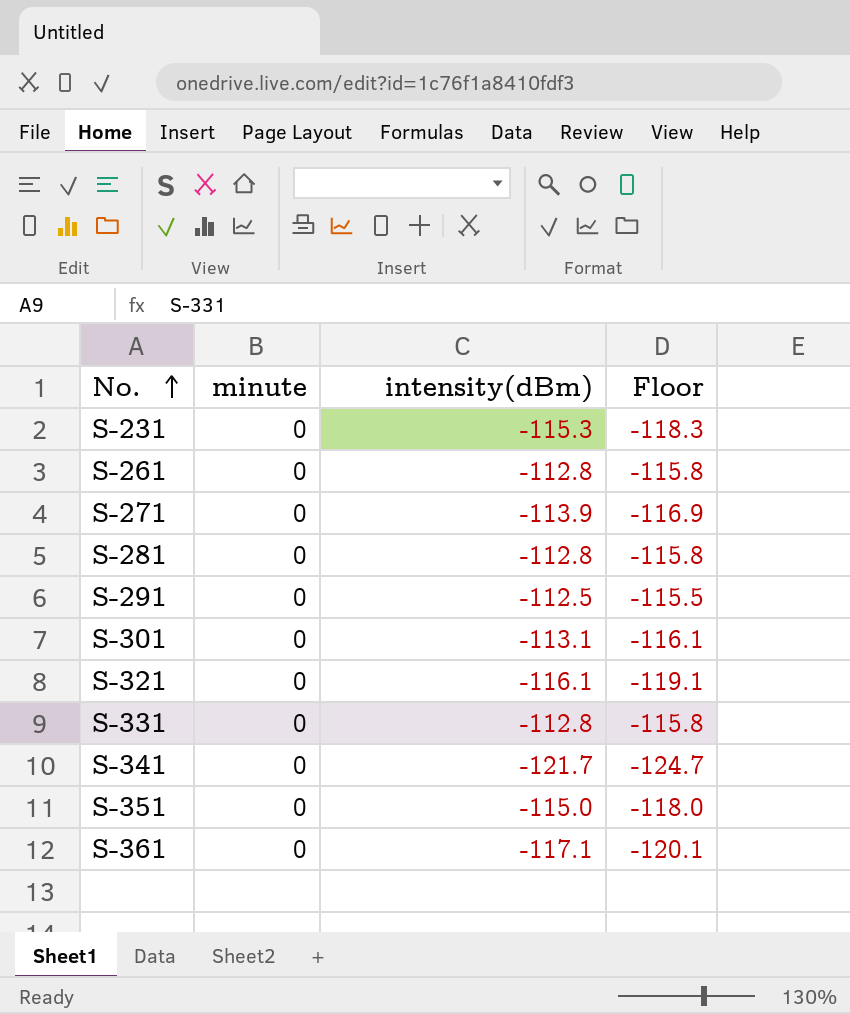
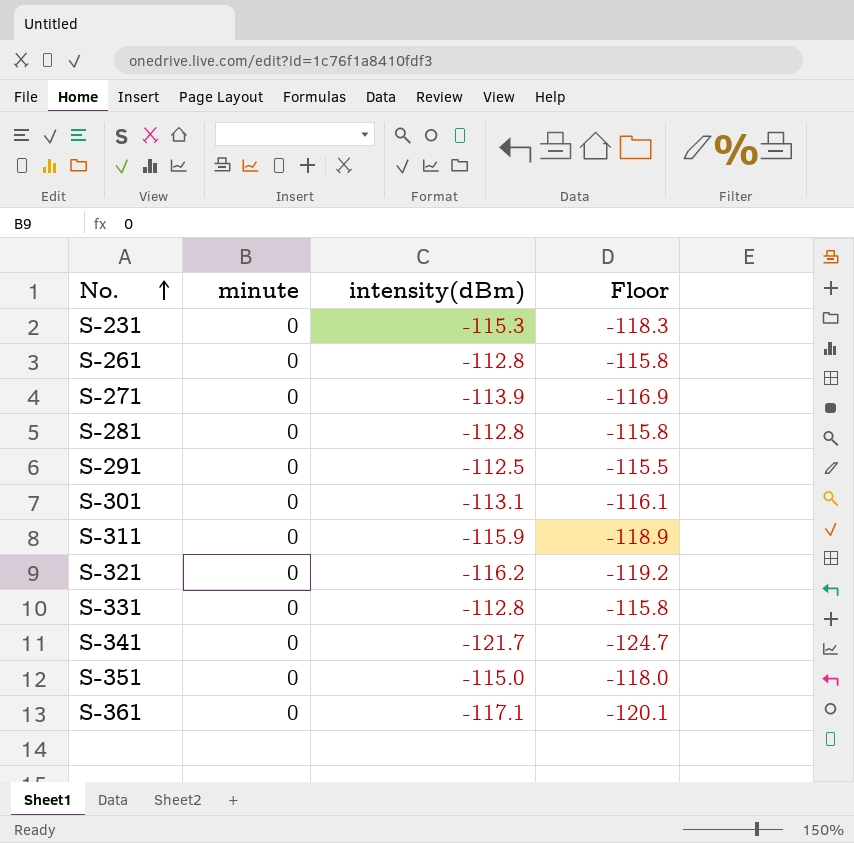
row S-311: none -> 0 | -115.9 | -118.9
S-321 | intensity(dBm): -116.1 -> -116.2
S-321 | Floor: -119.1 -> -119.2

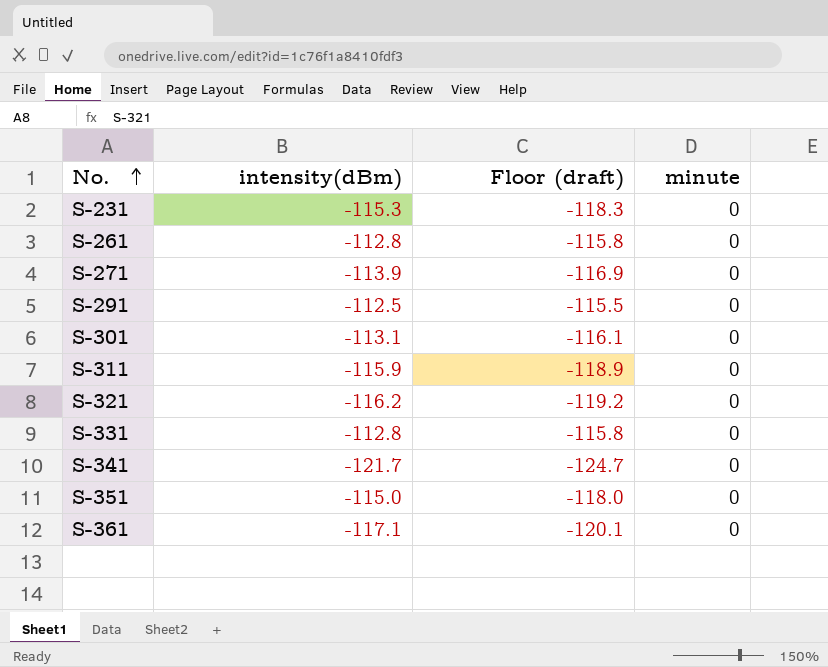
column name: Floor -> Floor (draft)
column minute | position: 2 -> 4
row S-281: 0 | -112.8 | -115.8 -> none

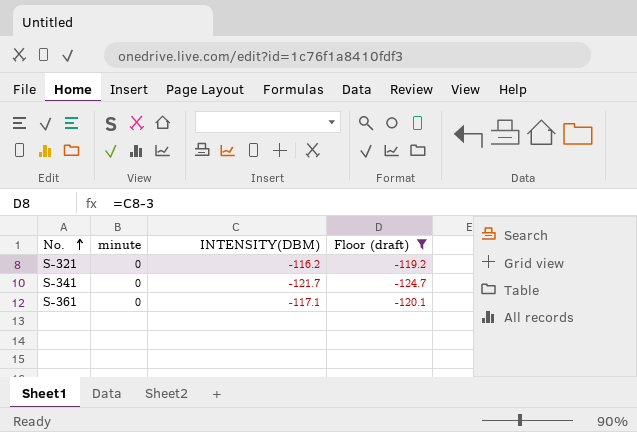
filter: none -> Floor (draft) <= -119.2
column minute | position: 4 -> 2
column name: intensity(dBm) -> INTENSITY(DBM)

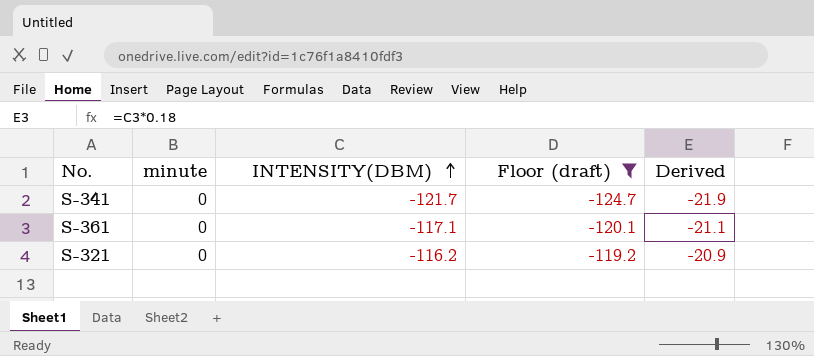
row order: No. ascending -> INTENSITY(DBM) ascending
column Derived | formula: none -> [INTENSITY(DBM)] * 0.18

